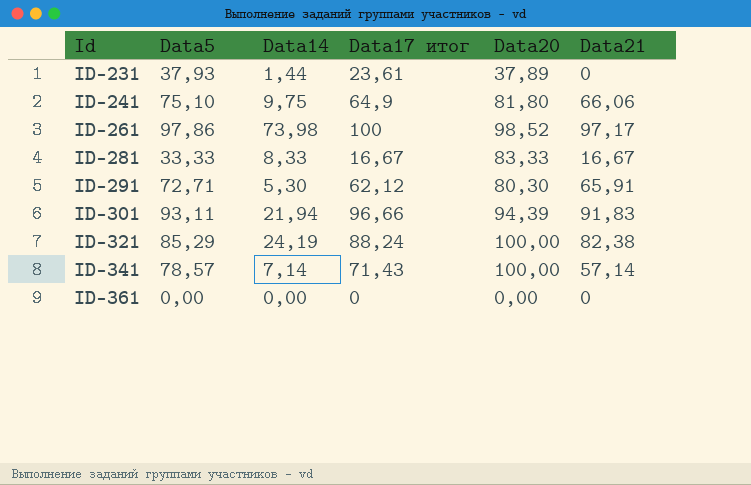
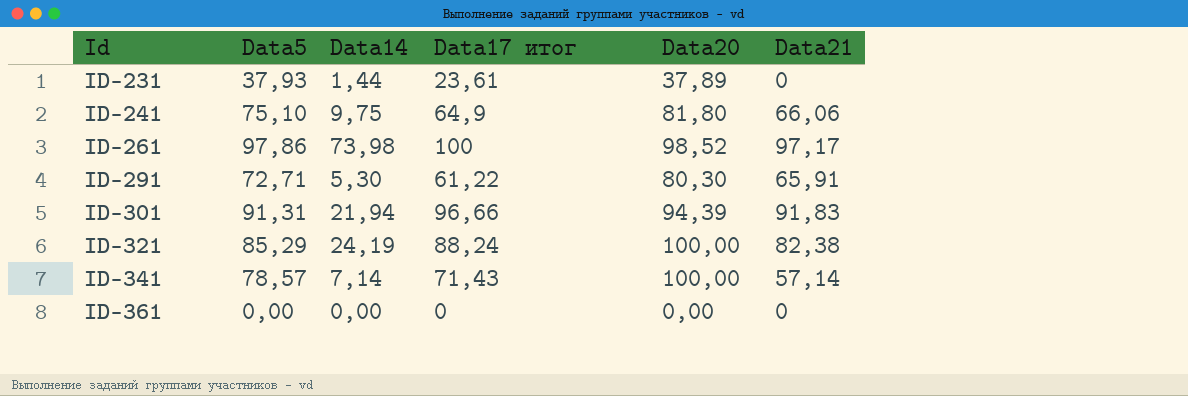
row ID-281: 33,33 | 8,33 | 16,67 | 83,33 | 16,67 -> none
ID-291 | Data17 итог: 62,12 -> 61,22
ID-301 | Data5: 93,11 -> 91,31

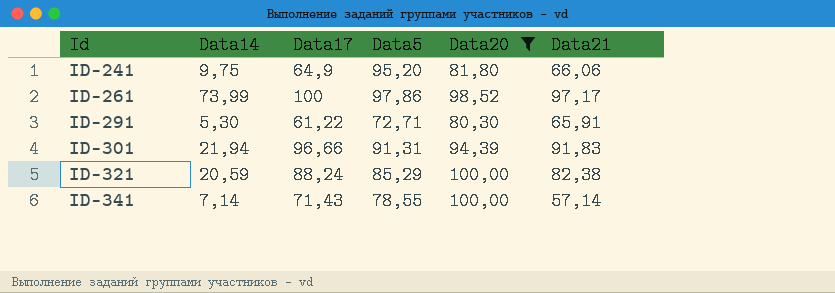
filter: none -> Data20 >= 80,30
column name: Data17 итог -> Data17
column Data5 | position: 2 -> 4
ID-241 | Data5: 75,10 -> 95,20
ID-261 | Data14: 73,98 -> 73,99
ID-321 | Data14: 24,19 -> 20,59
ID-341 | Data5: 78,57 -> 78,55

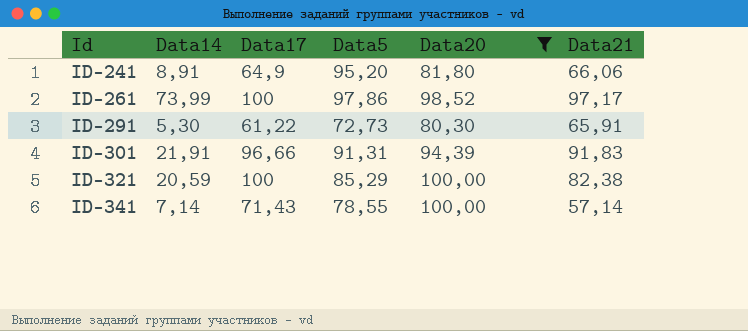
ID-241 | Data14: 9,75 -> 8,91
ID-291 | Data5: 72,71 -> 72,73
ID-301 | Data14: 21,94 -> 21,91
ID-321 | Data17: 88,24 -> 100

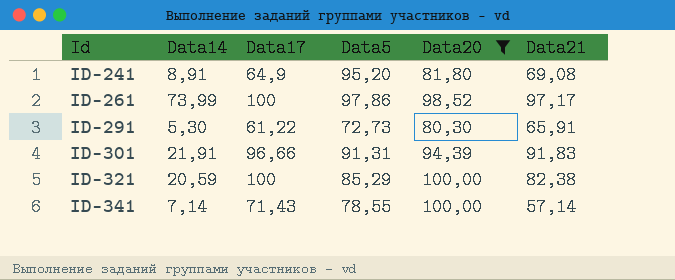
ID-241 | Data21: 66,06 -> 69,08

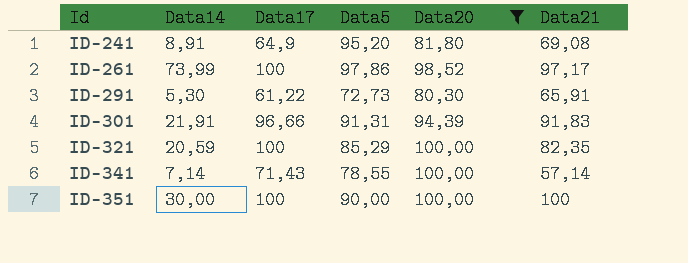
ID-321 | Data21: 82,38 -> 82,35
row ID-351: none -> 30,00 | 100 | 90,00 | 100,00 | 100

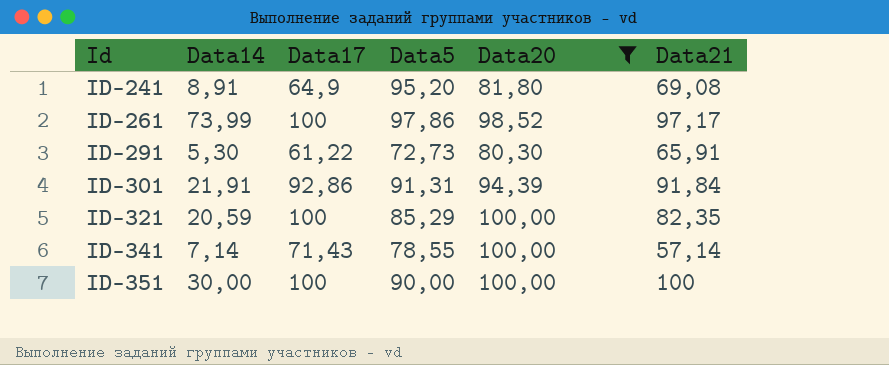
ID-301 | Data17: 96,66 -> 92,86
ID-301 | Data21: 91,83 -> 91,84

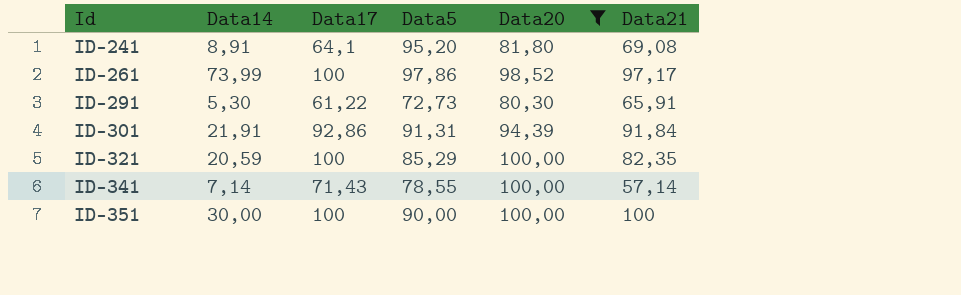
ID-241 | Data17: 64,9 -> 64,1

